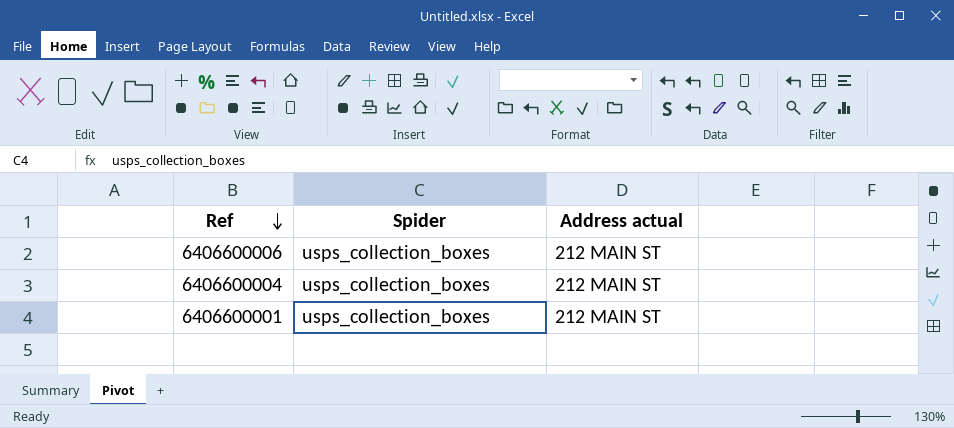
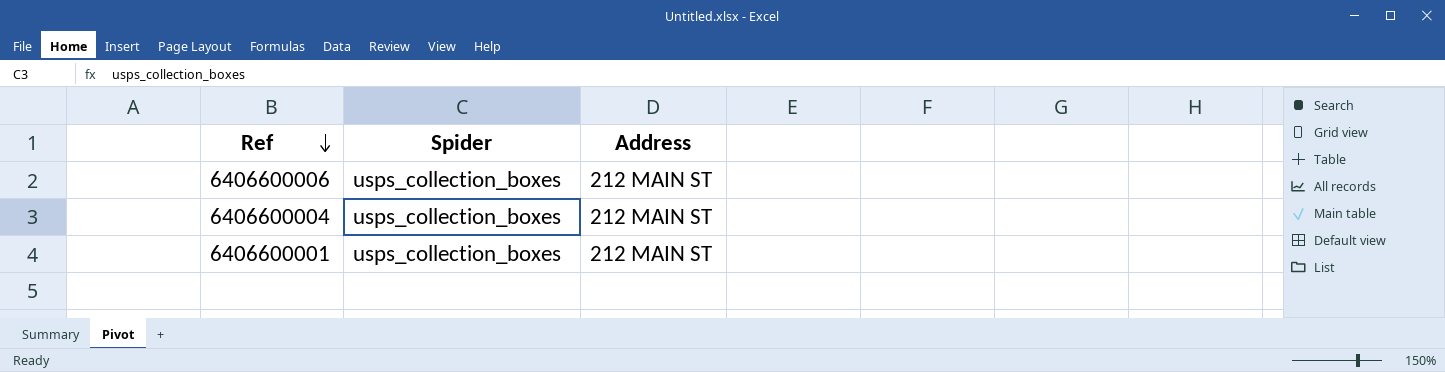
column name: Address actual -> Address

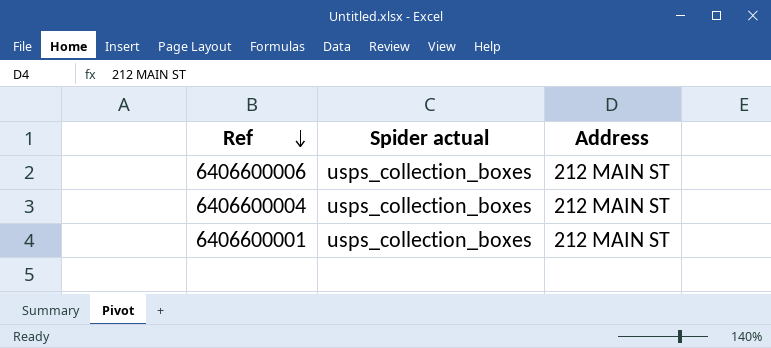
column name: Spider -> Spider actual

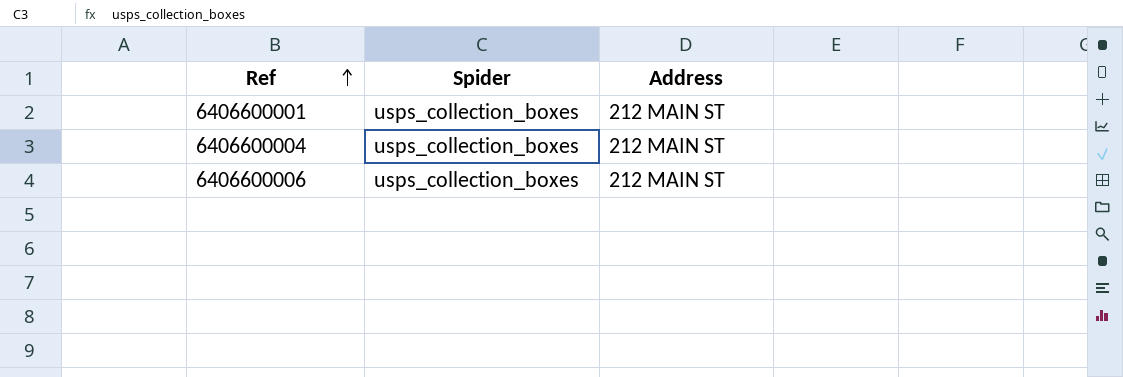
row order: Ref descending -> Ref ascending
column name: Spider actual -> Spider

